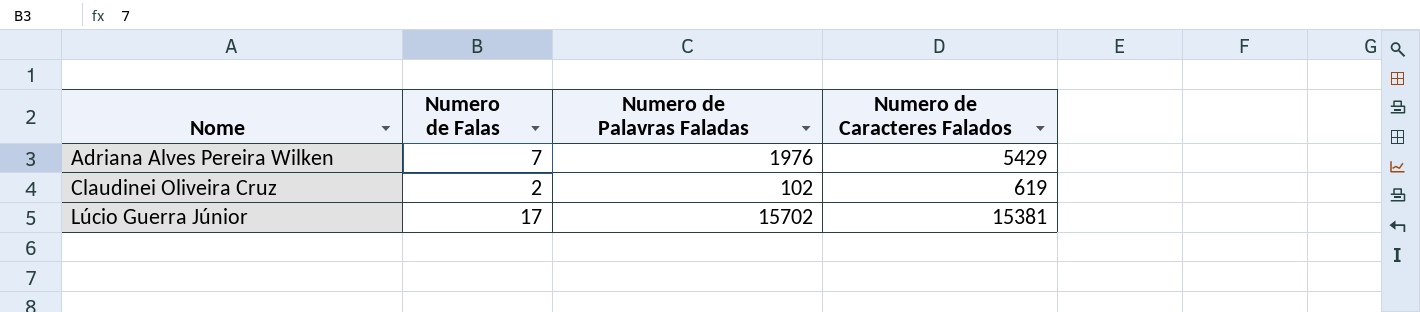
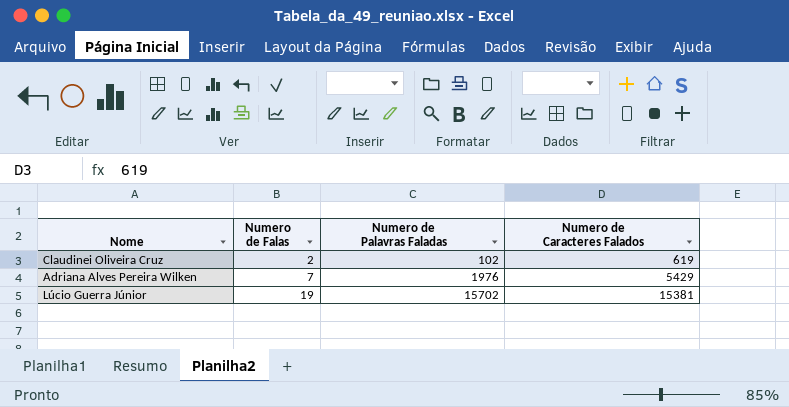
row order: Nome ascending -> Numero de Falas ascending
Lúcio Guerra Júnior | Numero de Falas: 17 -> 19

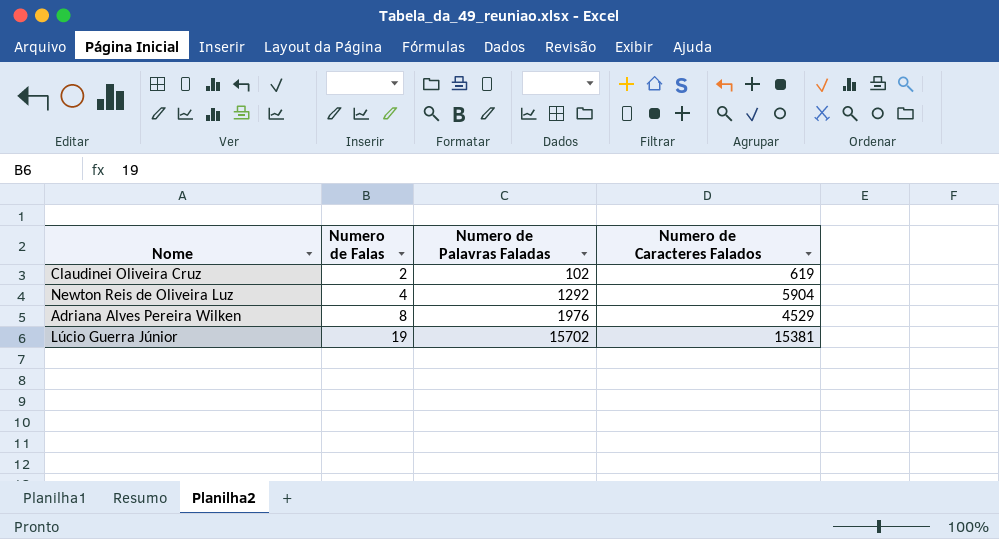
row Newton Reis de Oliveira Luz: none -> 4 | 1292 | 5904
Adriana Alves Pereira Wilken | Numero de Falas: 7 -> 8
Adriana Alves Pereira Wilken | Numero de Caracteres Falados: 5429 -> 4529

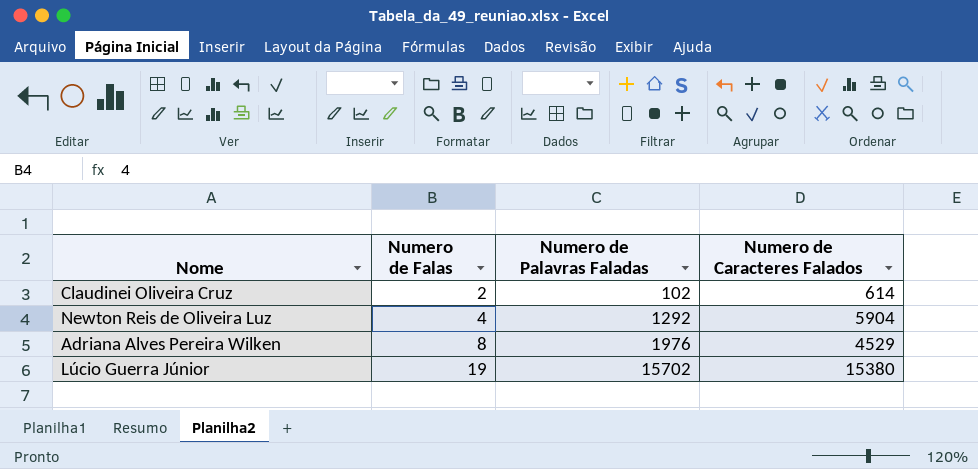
Claudinei Oliveira Cruz | Numero de Caracteres Falados: 619 -> 614
Lúcio Guerra Júnior | Numero de Caracteres Falados: 15381 -> 15380

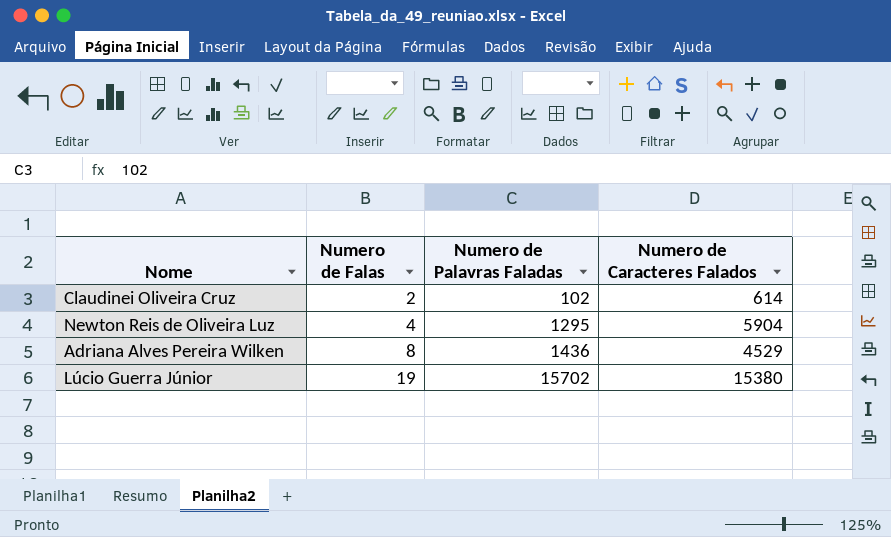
Newton Reis de Oliveira Luz | Numero de Palavras Faladas: 1292 -> 1295
Adriana Alves Pereira Wilken | Numero de Palavras Faladas: 1976 -> 1436

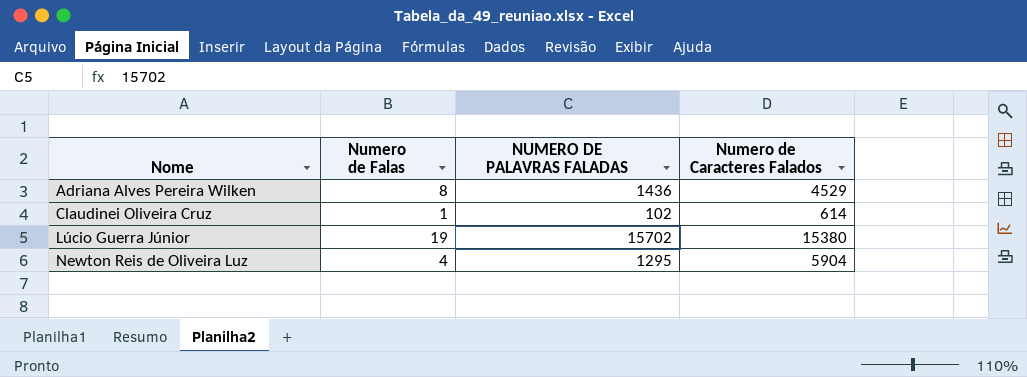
row order: Numero de Falas ascending -> Nome ascending
column name: Numero de Palavras Faladas -> NUMERO DE PALAVRAS FALADAS
Claudinei Oliveira Cruz | Numero de Falas: 2 -> 1

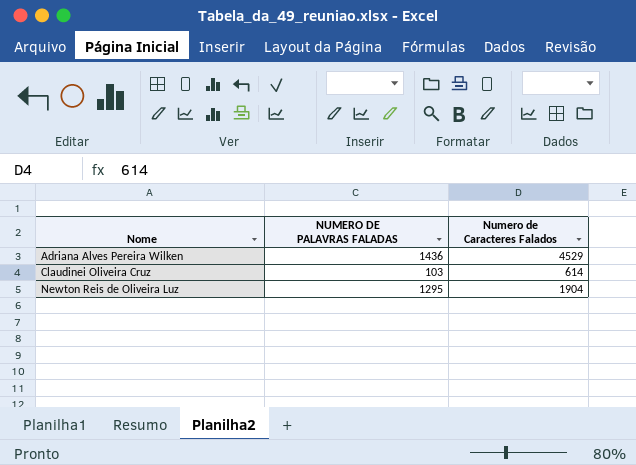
column Numero de Falas | position: 2 -> none
row Lúcio Guerra Júnior: 19 | 15702 | 15380 -> none
Claudinei Oliveira Cruz | NUMERO DE PALAVRAS FALADAS: 102 -> 103
Newton Reis de Oliveira Luz | Numero de Caracteres Falados: 5904 -> 1904

